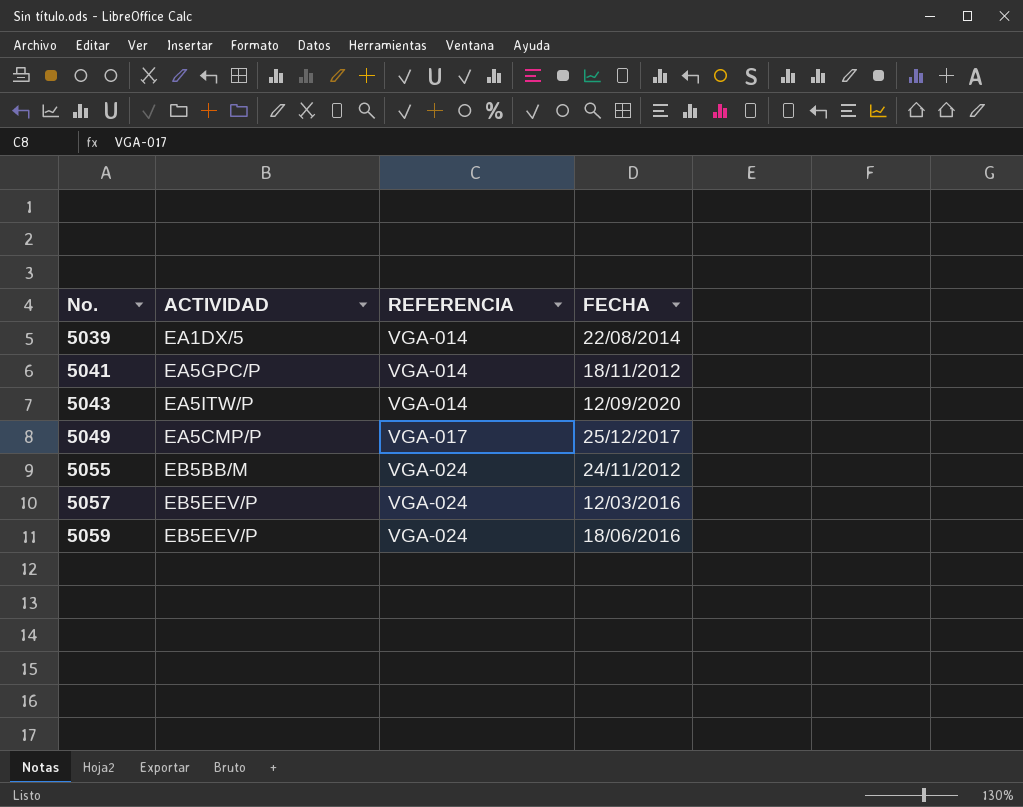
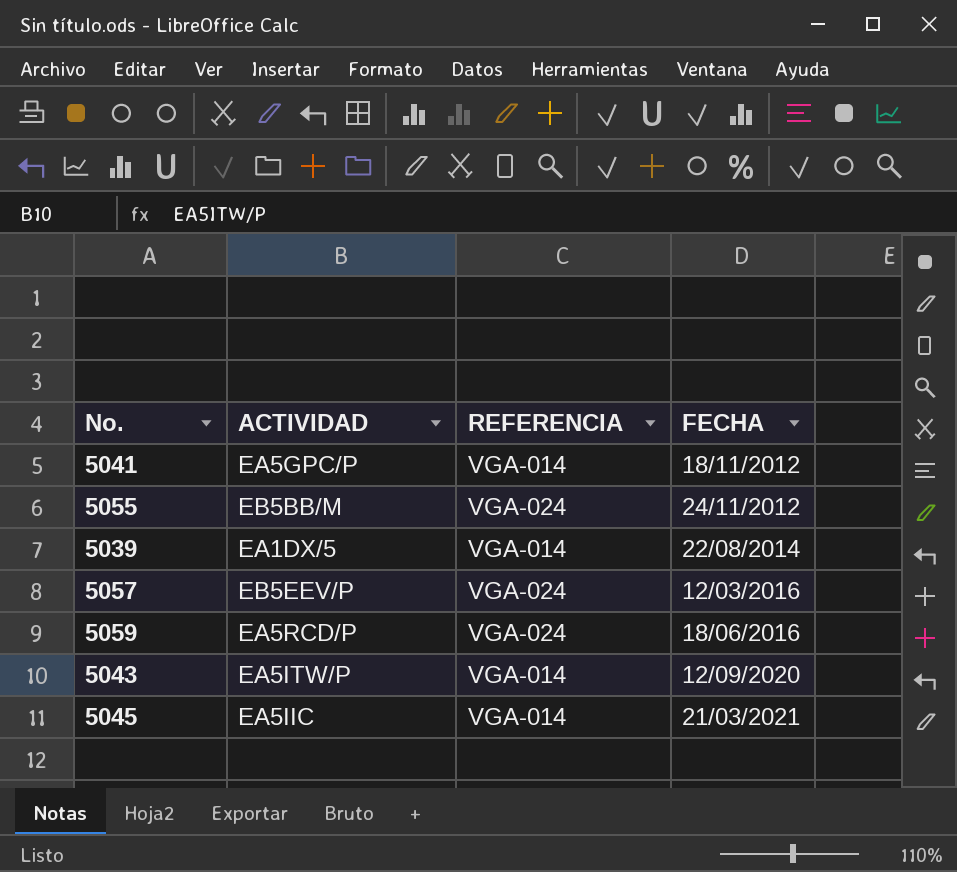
row order: No. ascending -> FECHA ascending
row 5049: EA5CMP/P | VGA-017 | 25/12/2017 -> none
5059 | ACTIVIDAD: EB5EEV/P -> EA5RCD/P
row 5045: none -> EA5IIC | VGA-014 | 21/03/2021

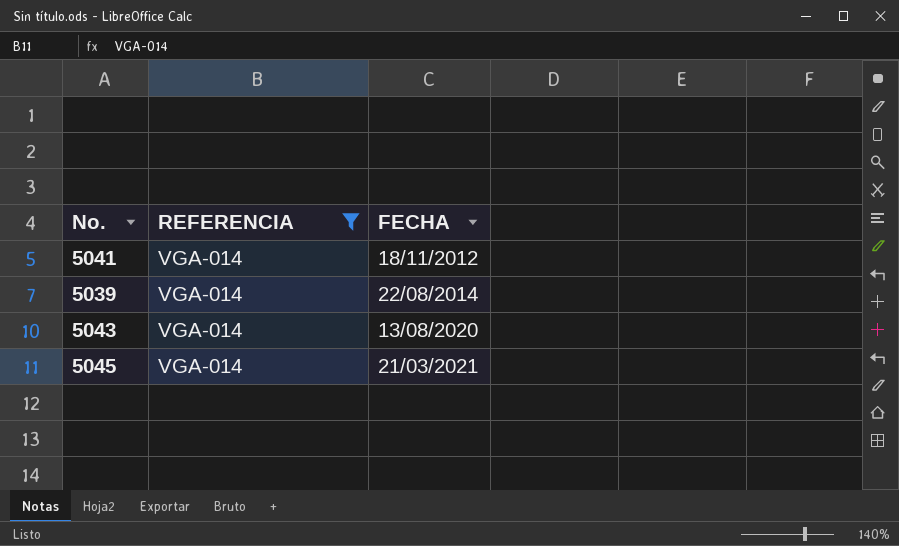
filter: none -> REFERENCIA = VGA-014
column ACTIVIDAD | position: 2 -> none
5043 | FECHA: 12/09/2020 -> 13/08/2020

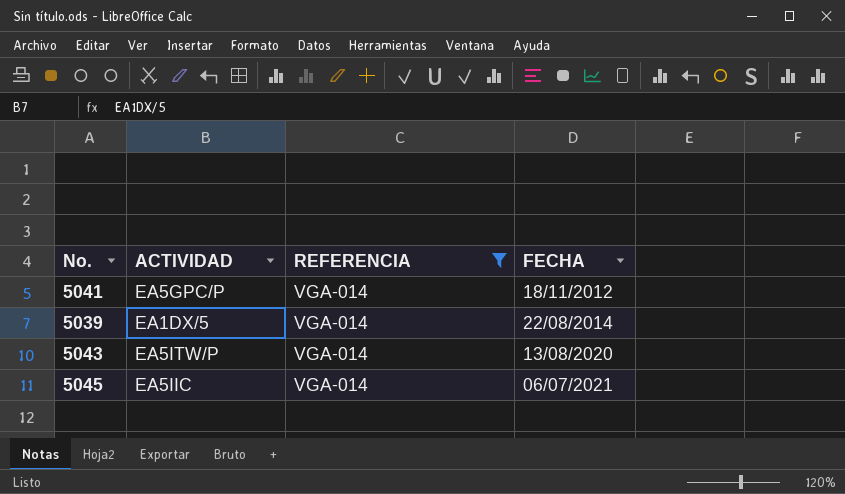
column ACTIVIDAD | position: none -> 2
5045 | FECHA: 21/03/2021 -> 06/07/2021

